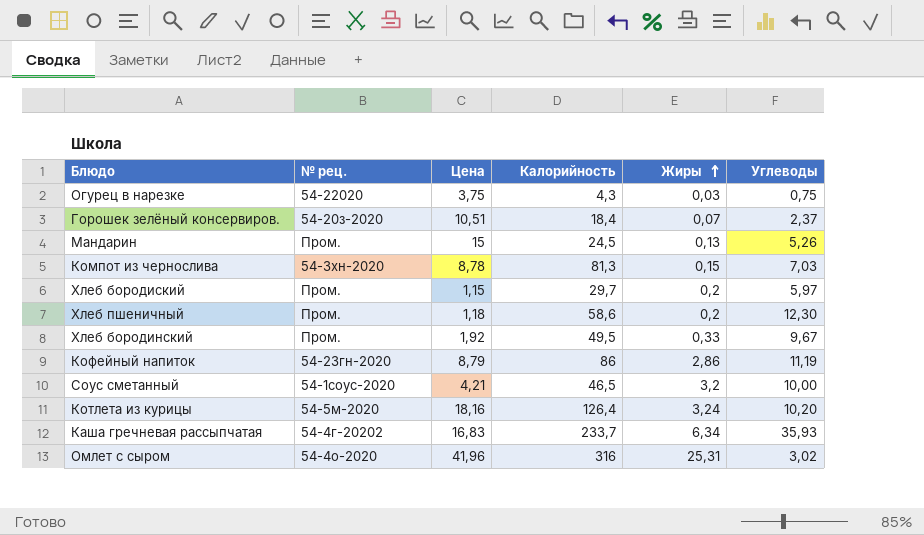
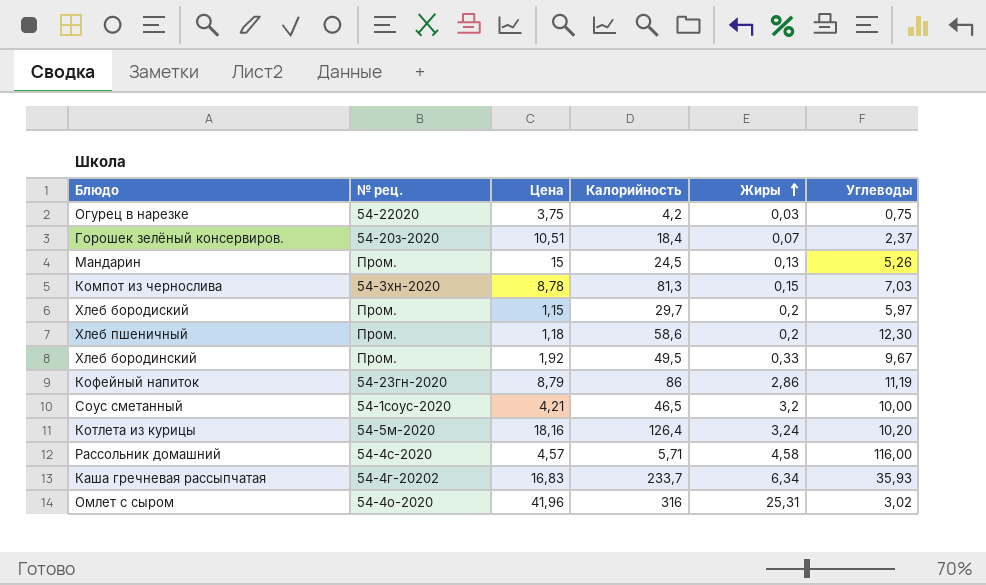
Огурец в нарезке | Калорийность: 4,3 -> 4,2
row Рассольник домашний: none -> 54-4с-2020 | 4,57 | 5,71 | 4,58 | 116,00

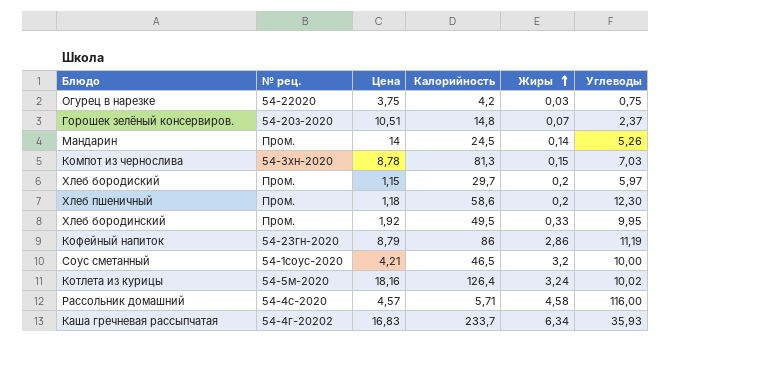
row Омлет с сыром: 54-4о-2020 | 41,96 | 316 | 25,31 | 3,02 -> none
Горошек зелёный консервиров. | Калорийность: 18,4 -> 14,8
Мандарин | Цена: 15 -> 14
Мандарин | Жиры: 0,13 -> 0,14
Хлеб бородинский | Углеводы: 9,67 -> 9,95
Котлета из курицы | Углеводы: 10,20 -> 10,02

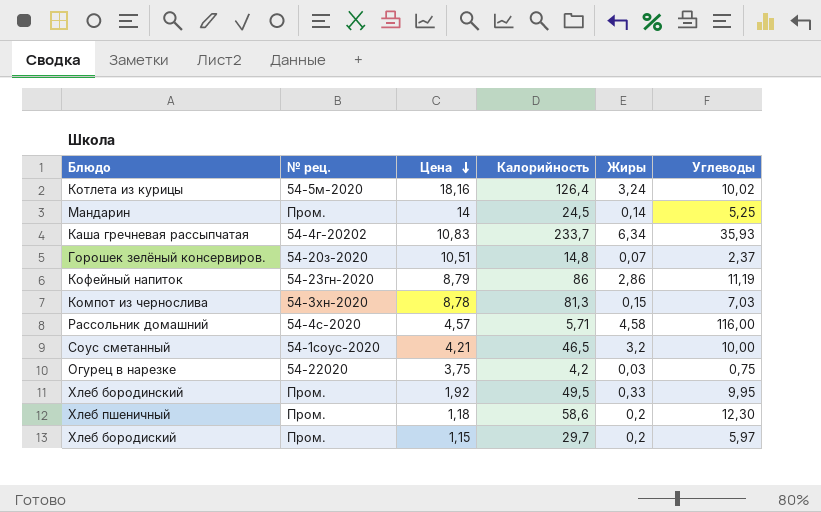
row order: Жиры ascending -> Цена descending
Мандарин | Углеводы: 5,26 -> 5,25
Каша гречневая рассыпчатая | Цена: 16,83 -> 10,83

